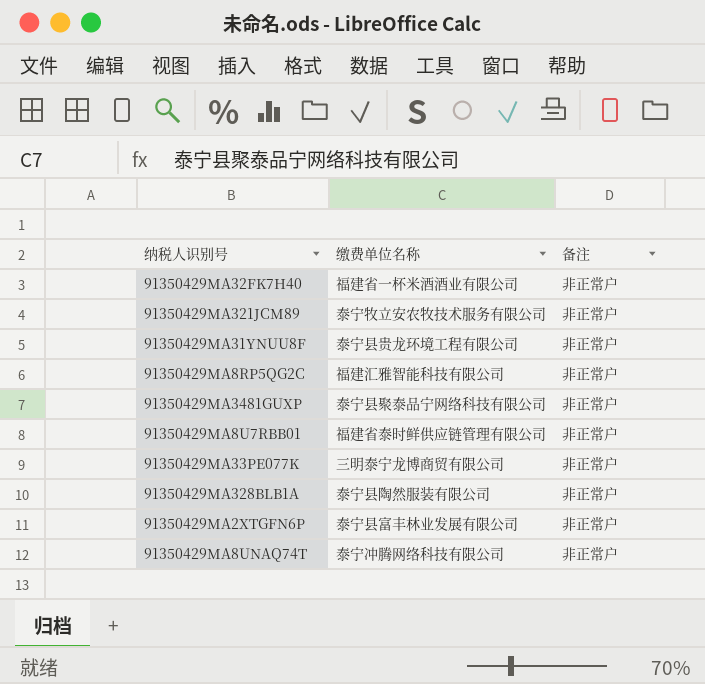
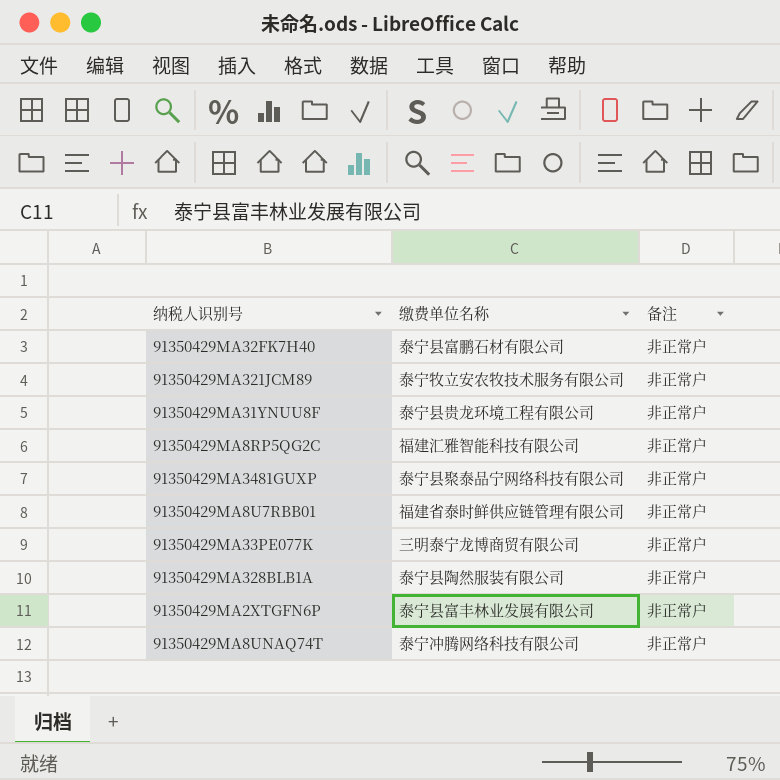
91350429MA32FK7H40 | 缴费单位名称: 福建省一杯米酒酒业有限公司 -> 泰宁县富鹏石材有限公司

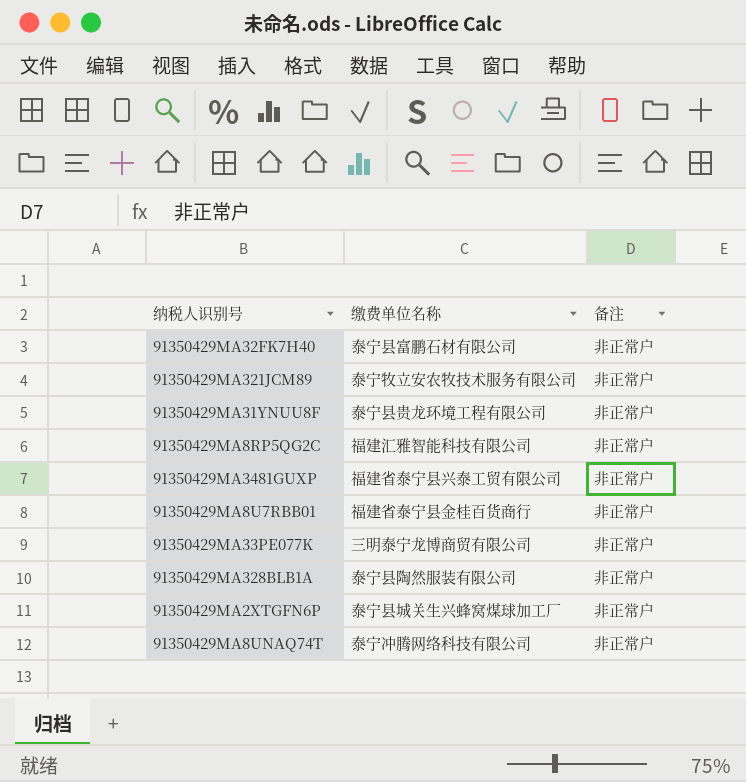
91350429MA3481GUXP | 缴费单位名称: 泰宁县聚泰品宁网络科技有限公司 -> 福建省泰宁县兴泰工贸有限公司
91350429MA8U7RBB01 | 缴费单位名称: 福建省泰时鲜供应链管理有限公司 -> 福建省泰宁县金桂百货商行
91350429MA2XTGFN6P | 缴费单位名称: 泰宁县富丰林业发展有限公司 -> 泰宁县城关生兴蜂窝煤球加工厂

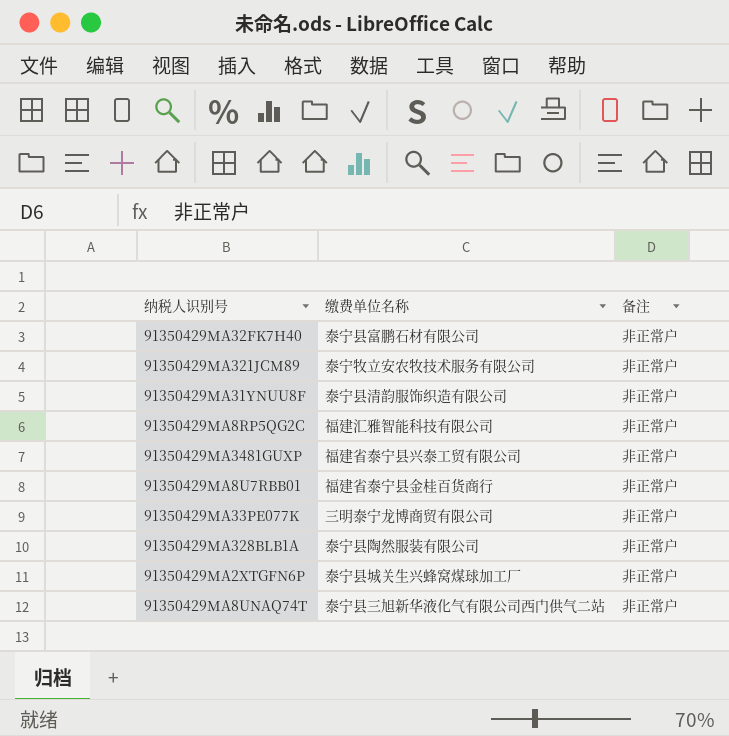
91350429MA31YNUU8F | 缴费单位名称: 泰宁县贵龙环境工程有限公司 -> 泰宁县清韵服饰织造有限公司
91350429MA8UNAQ74T | 缴费单位名称: 泰宁冲腾网络科技有限公司 -> 泰宁县三旭新华液化气有限公司西门供气二站

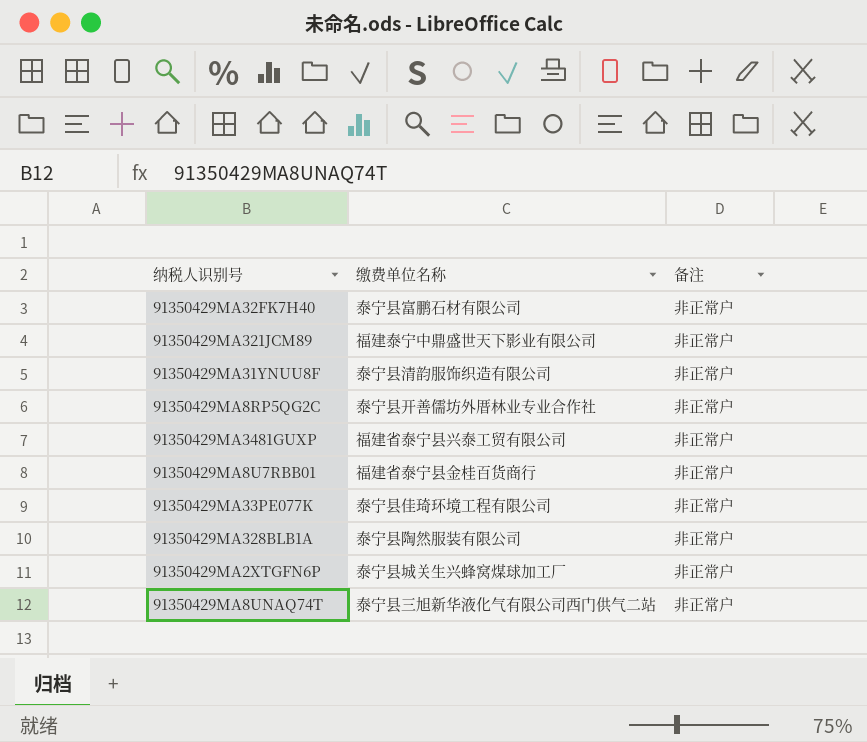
91350429MA321JCM89 | 缴费单位名称: 泰宁牧立安农牧技术服务有限公司 -> 福建泰宁中鼎盛世天下影业有限公司
91350429MA8RP5QG2C | 缴费单位名称: 福建汇雅智能科技有限公司 -> 泰宁县开善儒坊外厝林业专业合作社
91350429MA33PE077K | 缴费单位名称: 三明泰宁龙博商贸有限公司 -> 泰宁县佳琦环境工程有限公司

